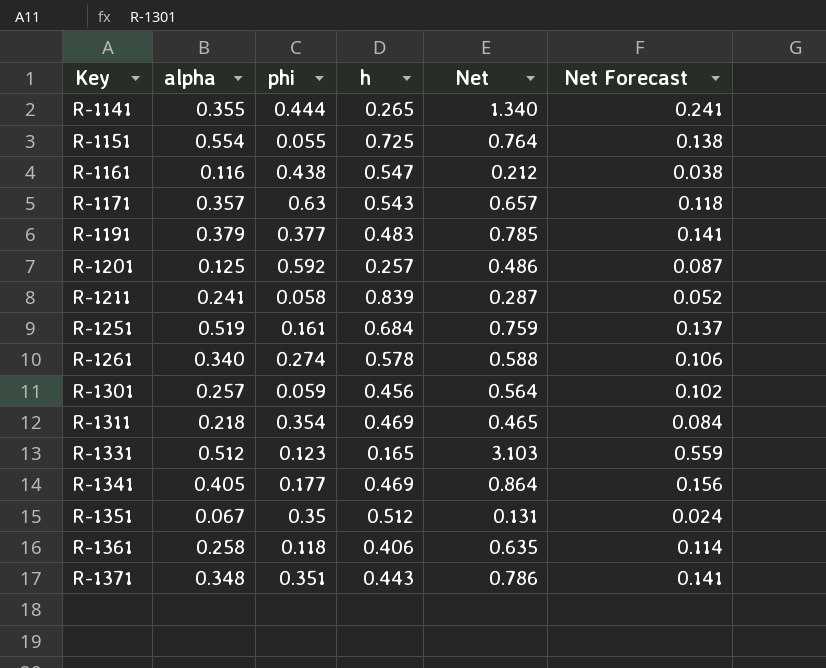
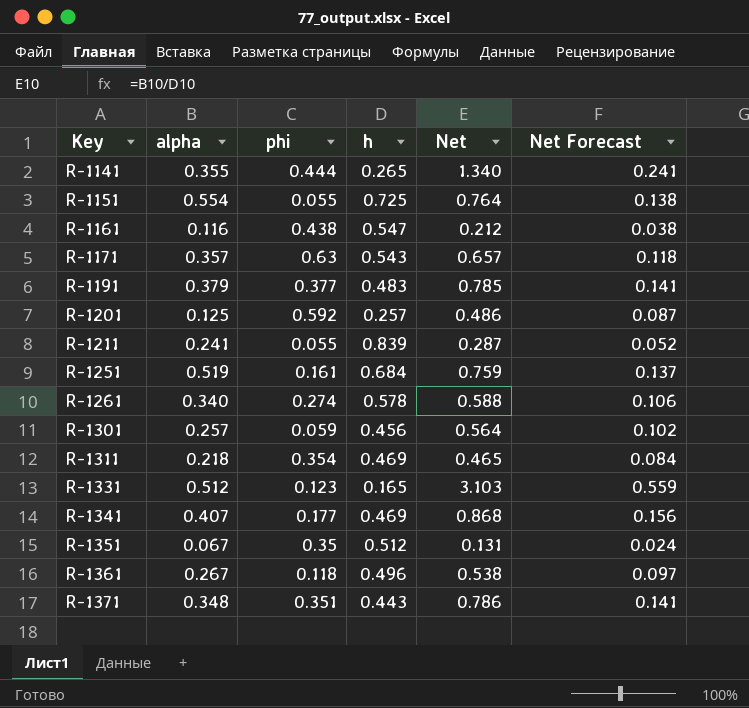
R-1211 | phi: 0.058 -> 0.055
R-1341 | alpha: 0.405 -> 0.407
R-1341 | Net: 0.864 -> 0.868
R-1361 | alpha: 0.258 -> 0.267
R-1361 | h: 0.406 -> 0.496
R-1361 | Net: 0.635 -> 0.538
R-1361 | Net Forecast: 0.114 -> 0.097

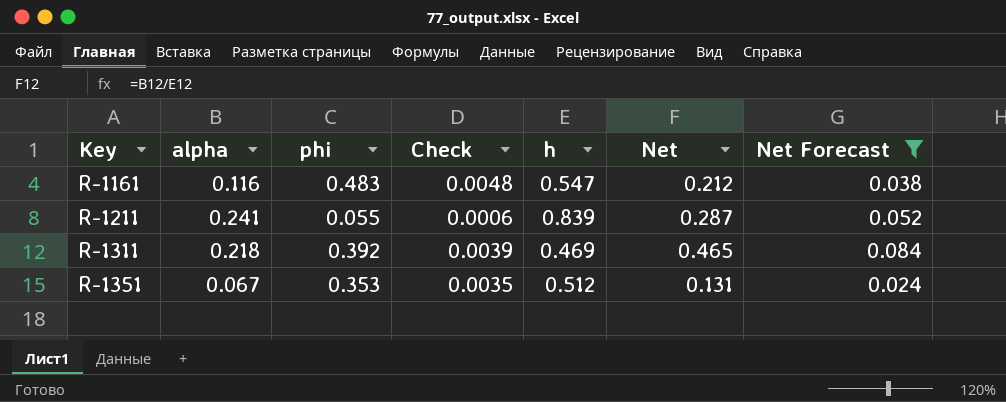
filter: none -> Net Forecast <= 0.084
column Check | formula: none -> [phi] * 0.01
R-1161 | phi: 0.438 -> 0.483
R-1311 | phi: 0.354 -> 0.392
R-1351 | phi: 0.35 -> 0.353

